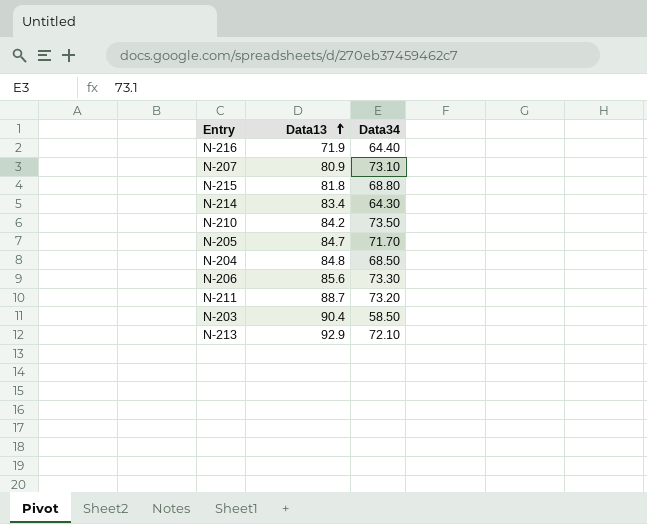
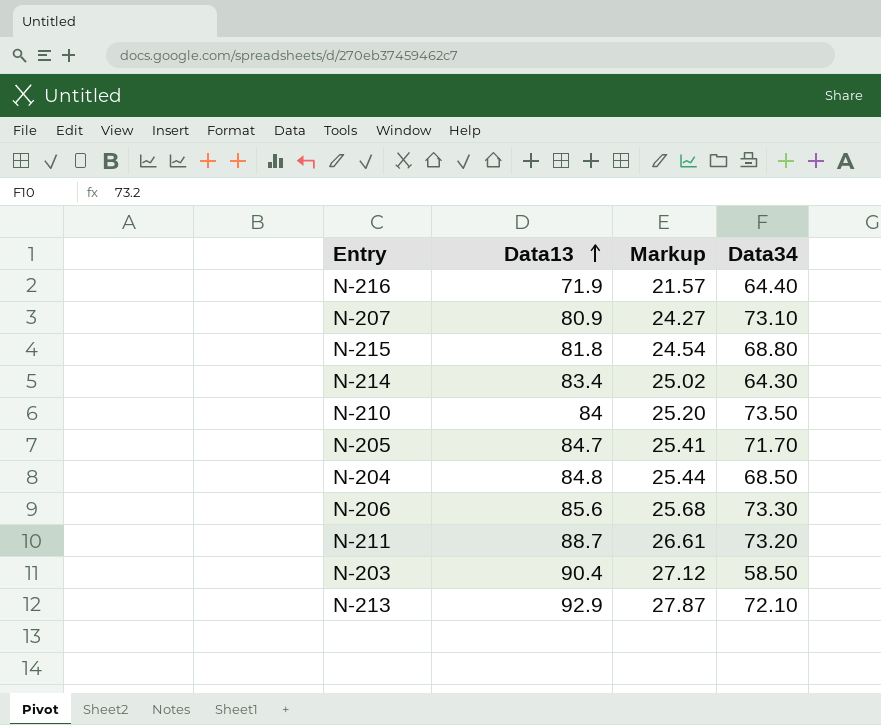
column Markup | formula: none -> [Data13] * 0.3
N-210 | Data13: 84.2 -> 84

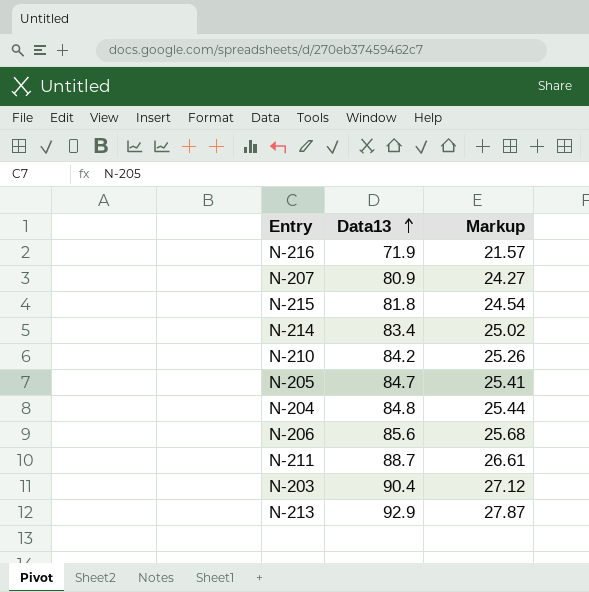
column Data34 | position: 4 -> none
N-210 | Data13: 84 -> 84.2
N-210 | Markup: 25.20 -> 25.26

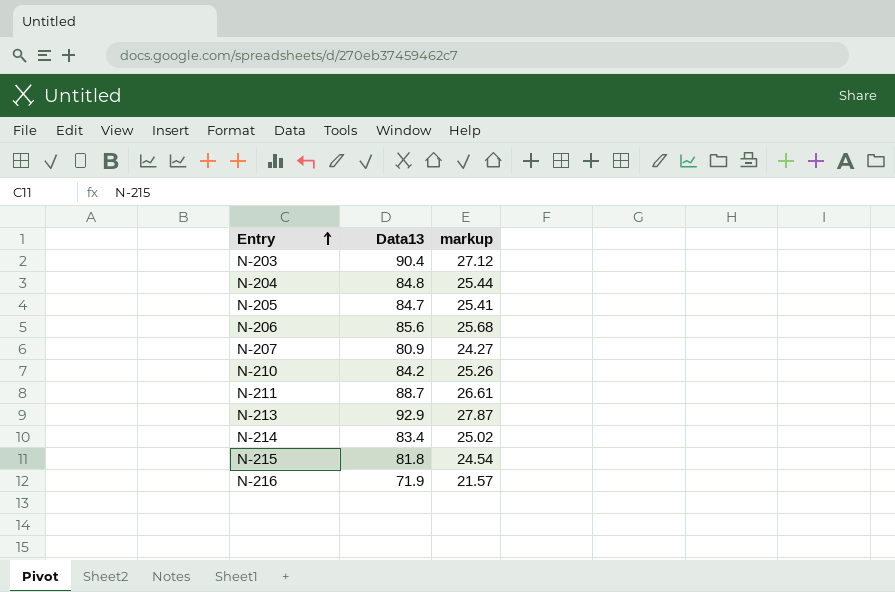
row order: Data13 ascending -> Entry ascending
column name: Markup -> markup

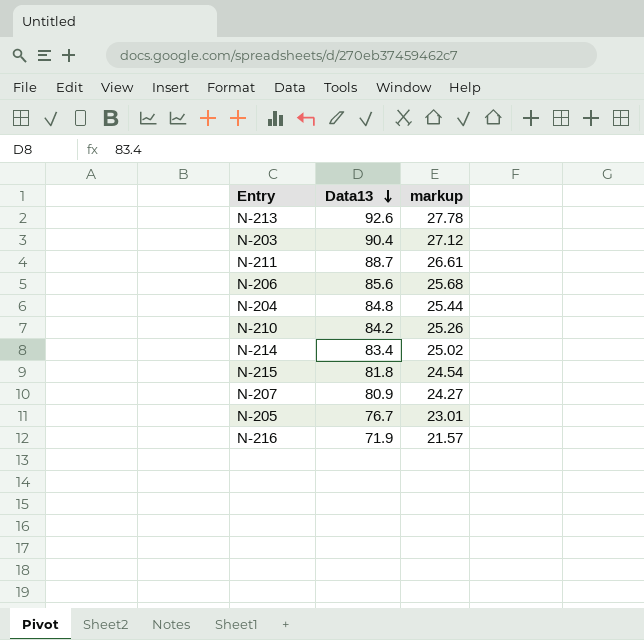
row order: Entry ascending -> Data13 descending
N-213 | Data13: 92.9 -> 92.6
N-213 | markup: 27.87 -> 27.78
N-205 | Data13: 84.7 -> 76.7
N-205 | markup: 25.41 -> 23.01

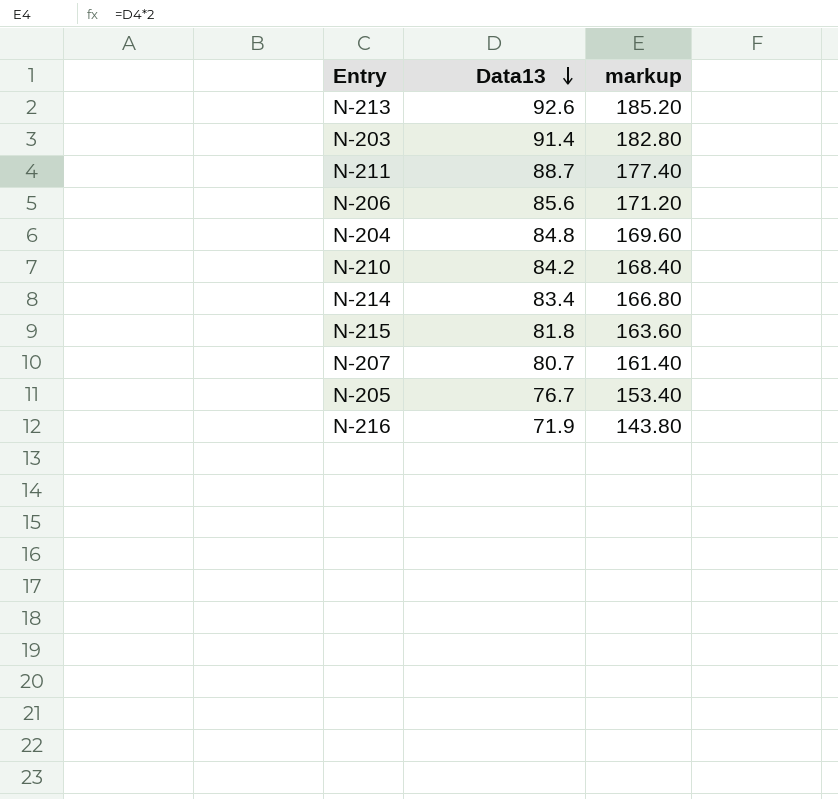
column markup | formula: [Data13] * 0.3 -> [Data13] * 2
N-203 | Data13: 90.4 -> 91.4
N-207 | Data13: 80.9 -> 80.7

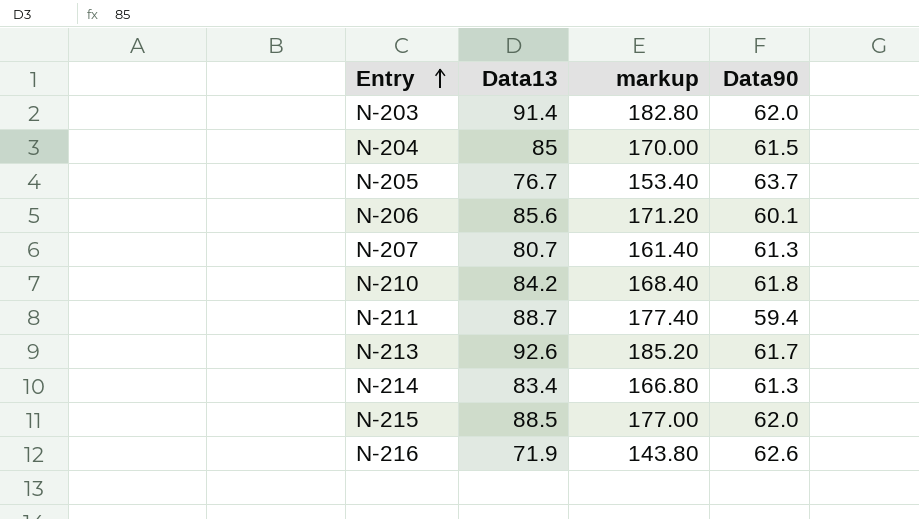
row order: Data13 descending -> Entry ascending
column Data90 | position: none -> 4
N-204 | Data13: 84.8 -> 85
N-204 | markup: 169.60 -> 170.00
N-215 | Data13: 81.8 -> 88.5
N-215 | markup: 163.60 -> 177.00

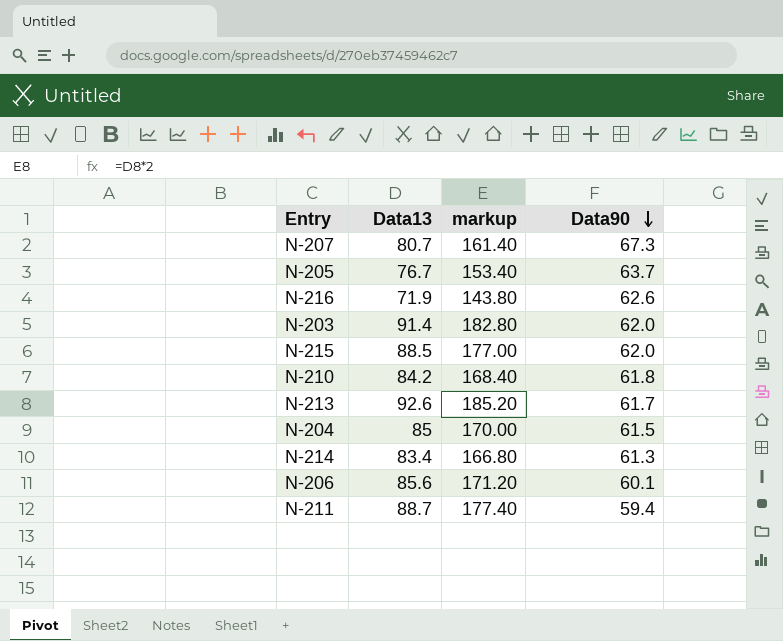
row order: Entry ascending -> Data90 descending
N-207 | Data90: 61.3 -> 67.3

